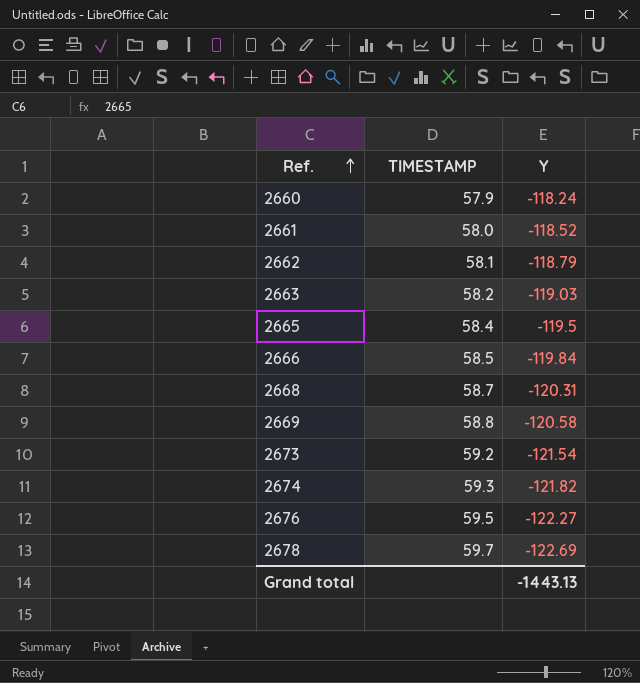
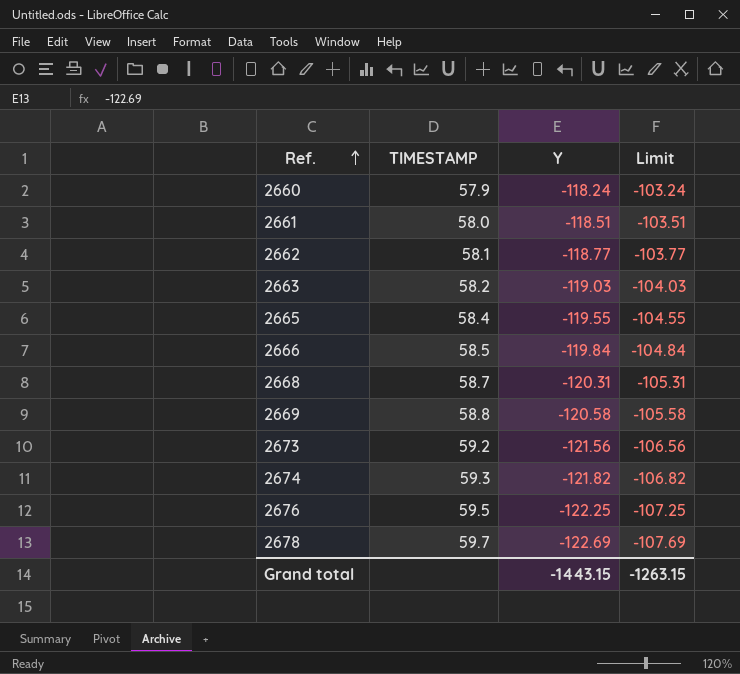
column Limit | formula: none -> [Y] + 15
2661 | Y: -118.52 -> -118.51
2662 | Y: -118.79 -> -118.77
2665 | Y: -119.5 -> -119.55
2673 | Y: -121.54 -> -121.56
2676 | Y: -122.27 -> -122.25
Grand total | Y: -1443.13 -> -1443.15

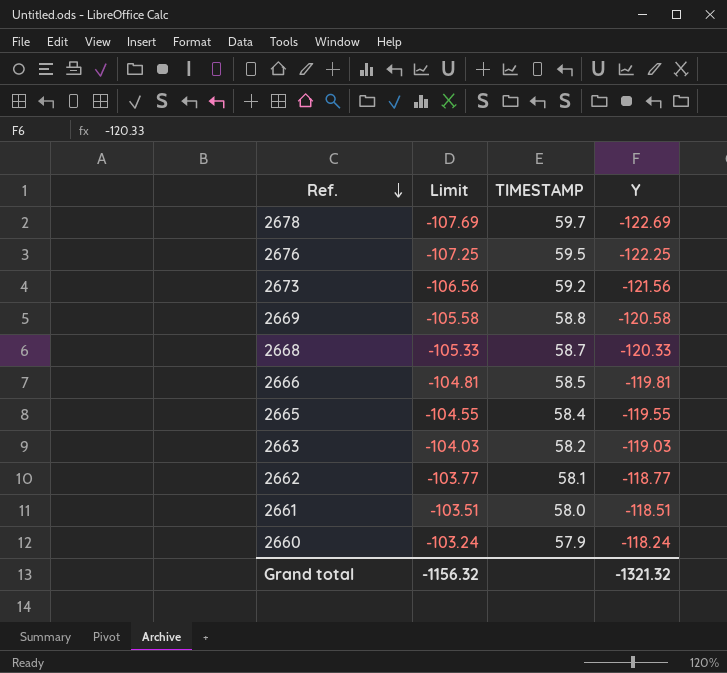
row order: Ref. ascending -> Ref. descending
column Limit | position: 4 -> 2
row 2674: 59.3 | -121.82 | -106.82 -> none
2668 | Limit: -105.31 -> -105.33
2668 | Y: -120.31 -> -120.33
2666 | Limit: -104.84 -> -104.81
2666 | Y: -119.84 -> -119.81
Grand total | Limit: -1263.15 -> -1156.32
Grand total | Y: -1443.15 -> -1321.32

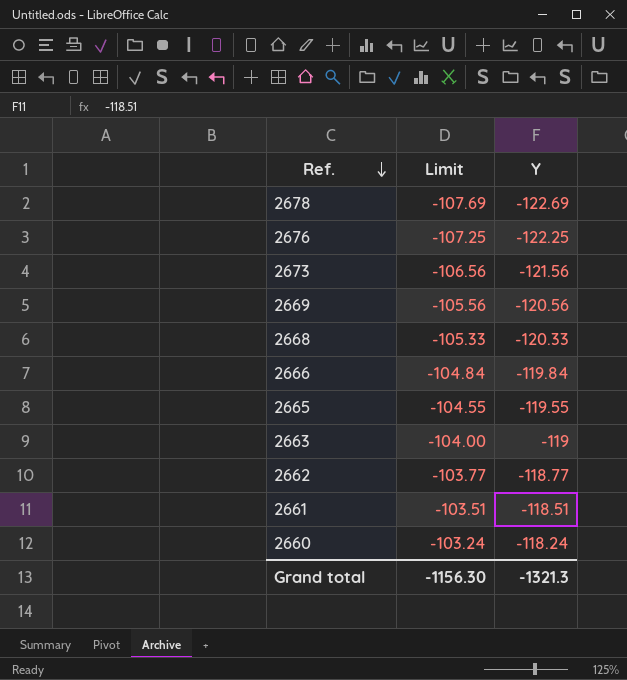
column TIMESTAMP | position: 3 -> none
2669 | Limit: -105.58 -> -105.56
2669 | Y: -120.58 -> -120.56
2666 | Limit: -104.81 -> -104.84
2666 | Y: -119.81 -> -119.84
2663 | Limit: -104.03 -> -104.00
2663 | Y: -119.03 -> -119
Grand total | Limit: -1156.32 -> -1156.30
Grand total | Y: -1321.32 -> -1321.3

